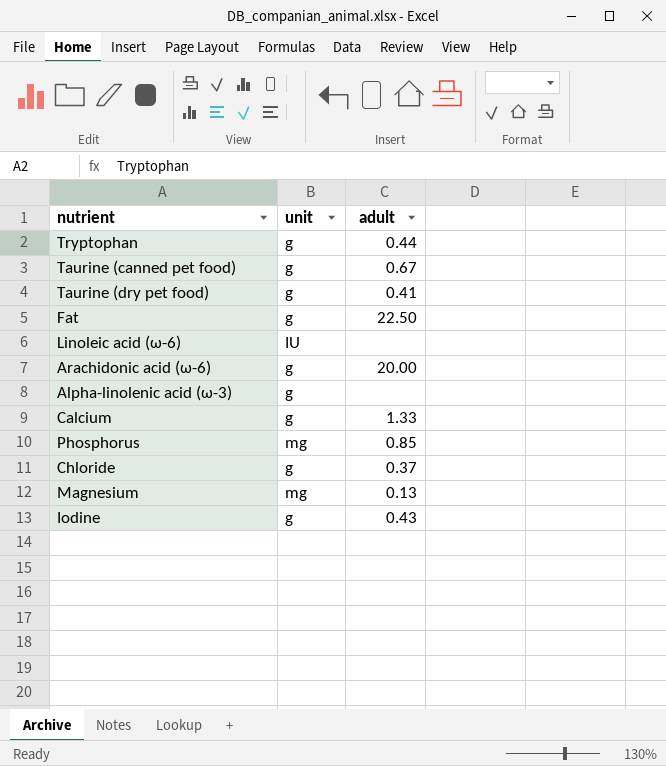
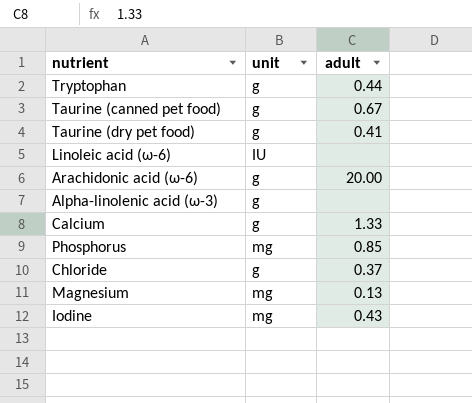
row Fat: g | 22.50 -> none
Iodine | unit: g -> mg

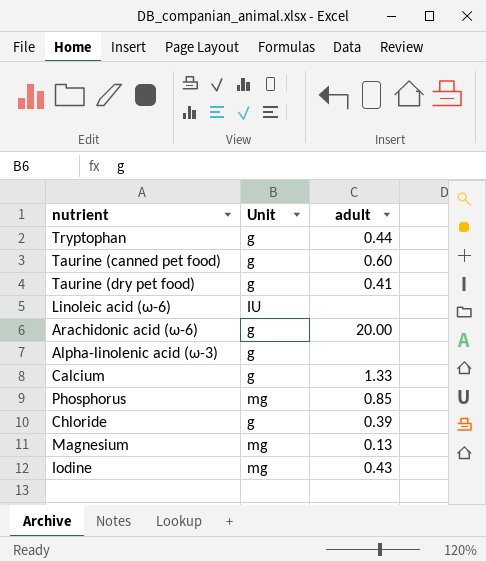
column name: unit -> Unit
Taurine (canned pet food) | adult: 0.67 -> 0.60
Chloride | adult: 0.37 -> 0.39

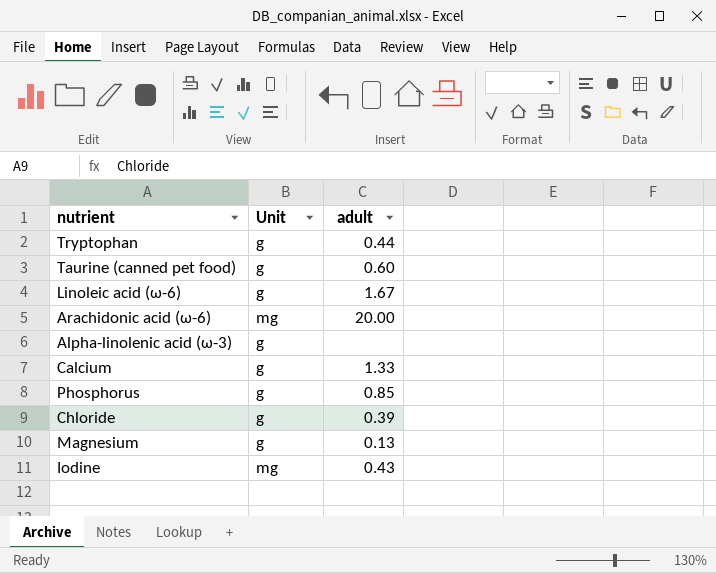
row Taurine (dry pet food): g | 0.41 -> none
Linoleic acid (ω-6) | Unit: IU -> g
Linoleic acid (ω-6) | adult: none -> 1.67
Arachidonic acid (ω-6) | Unit: g -> mg
Phosphorus | Unit: mg -> g
Magnesium | Unit: mg -> g

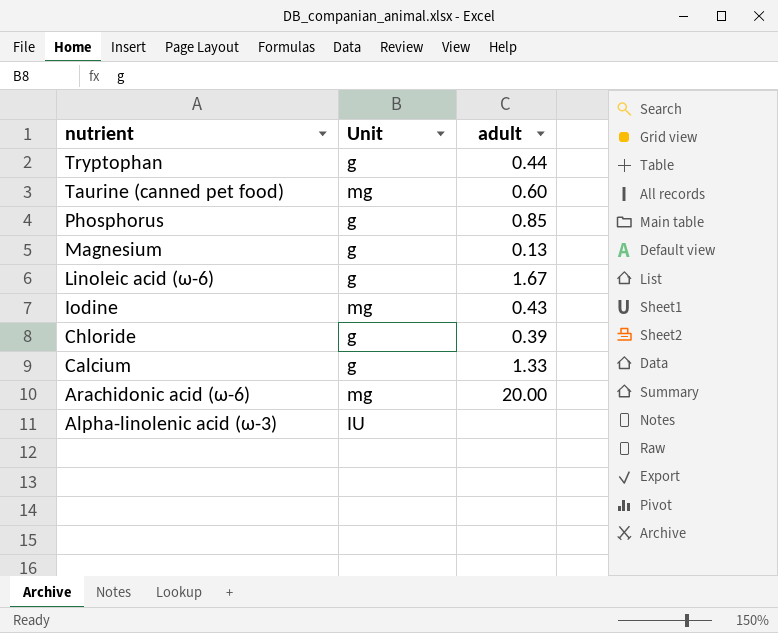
row order: none -> nutrient descending
Taurine (canned pet food) | Unit: g -> mg
Alpha-linolenic acid (ω-3) | Unit: g -> IU

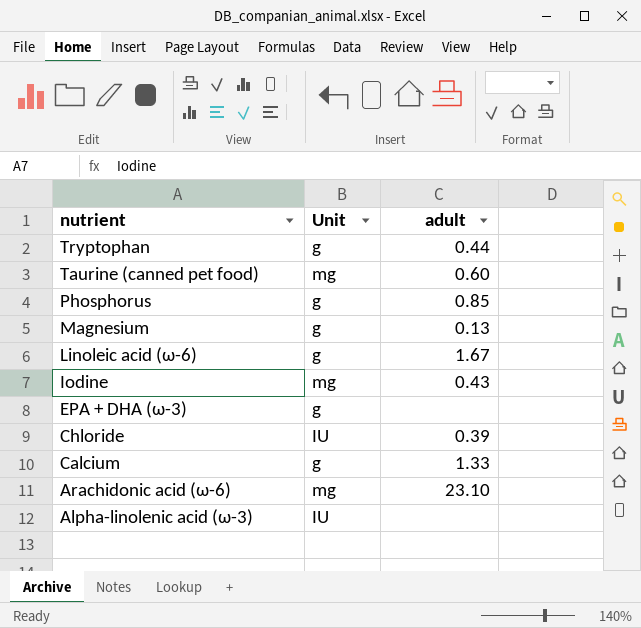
row EPA + DHA (ω-3): none -> g | none
Chloride | Unit: g -> IU
Arachidonic acid (ω-6) | adult: 20.00 -> 23.10

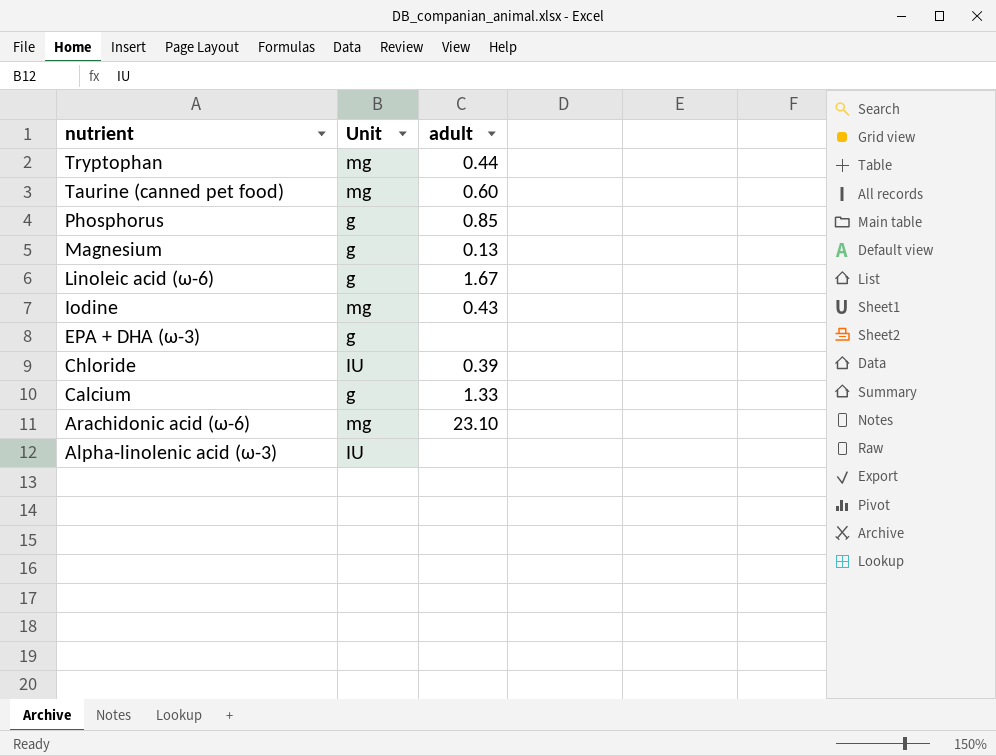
Tryptophan | Unit: g -> mg

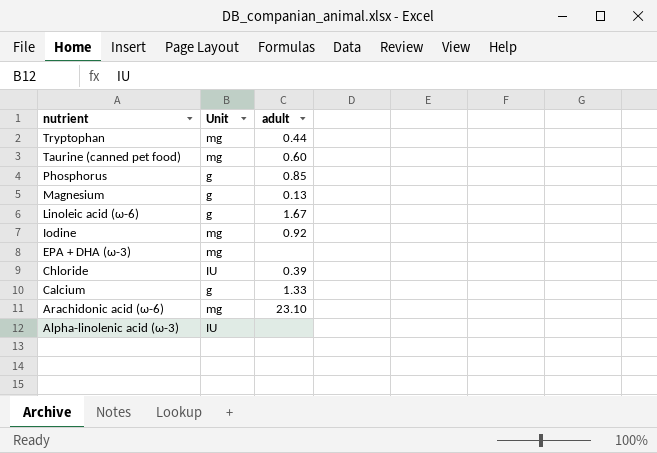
Iodine | adult: 0.43 -> 0.92
EPA + DHA (ω-3) | Unit: g -> mg

